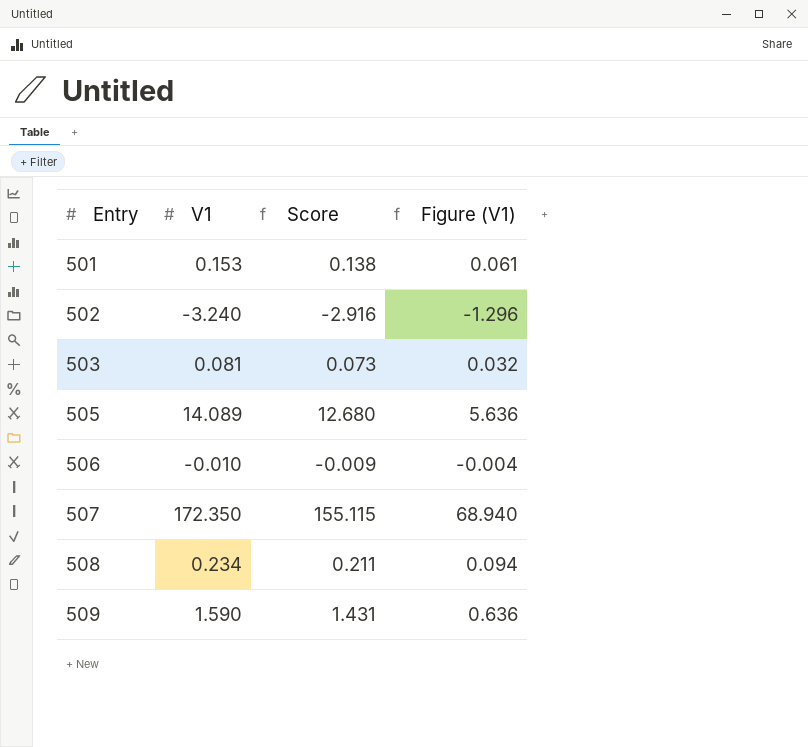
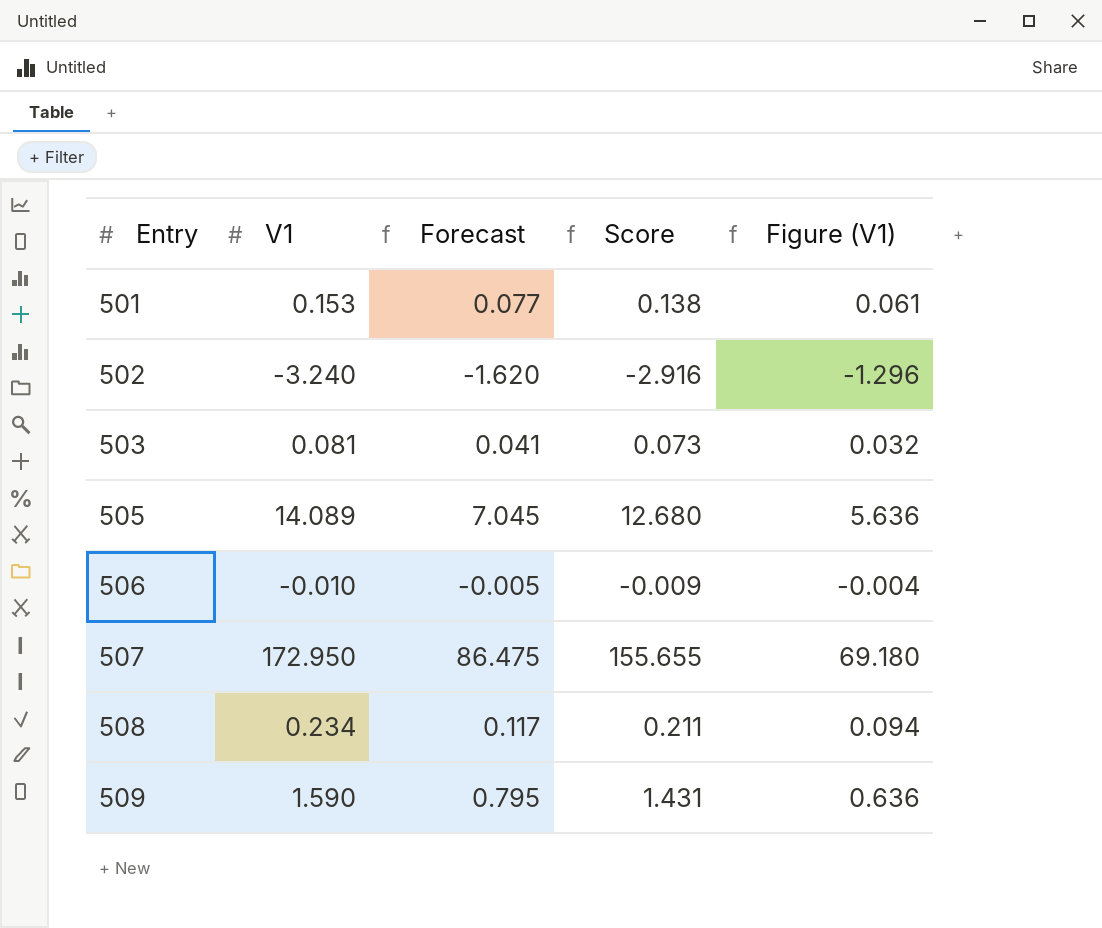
column Forecast | formula: none -> [V1] * 0.5
507 | V1: 172.350 -> 172.950
507 | Score: 155.115 -> 155.655
507 | Figure (V1): 68.940 -> 69.180

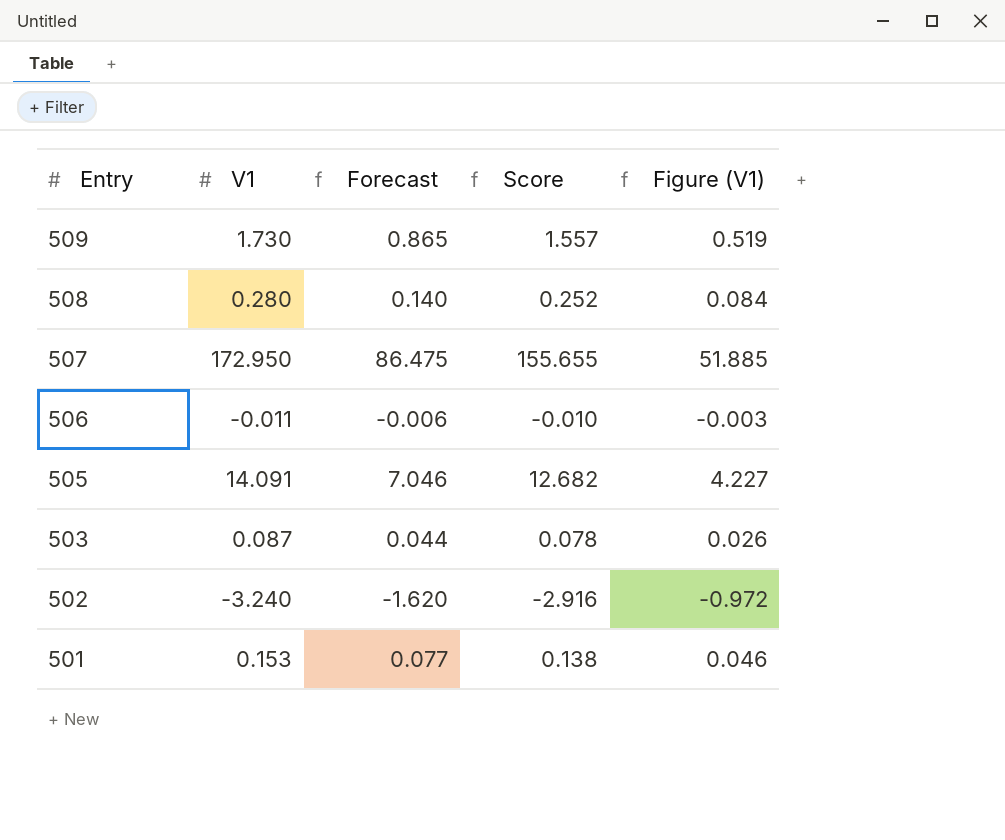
row order: Entry ascending -> Entry descending
column Figure (V1) | formula: [V1] * 0.4 -> [V1] * 0.3
509 | V1: 1.590 -> 1.730
509 | Forecast: 0.795 -> 0.865
509 | Score: 1.431 -> 1.557
508 | V1: 0.234 -> 0.280
508 | Forecast: 0.117 -> 0.140
508 | Score: 0.211 -> 0.252
506 | V1: -0.010 -> -0.011
506 | Forecast: -0.005 -> -0.006
506 | Score: -0.009 -> -0.010
505 | V1: 14.089 -> 14.091
505 | Forecast: 7.045 -> 7.046
505 | Score: 12.680 -> 12.682
503 | V1: 0.081 -> 0.087
503 | Forecast: 0.041 -> 0.044
503 | Score: 0.073 -> 0.078

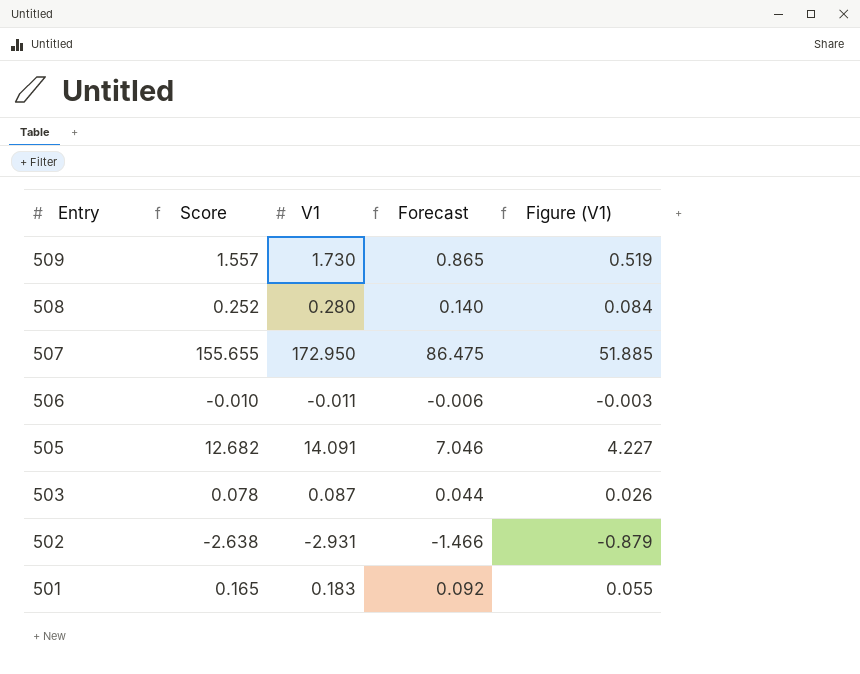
column Score | position: 4 -> 2
502 | Score: -2.916 -> -2.638
502 | V1: -3.240 -> -2.931
502 | Forecast: -1.620 -> -1.466
502 | Figure (V1): -0.972 -> -0.879
501 | Score: 0.138 -> 0.165
501 | V1: 0.153 -> 0.183
501 | Forecast: 0.077 -> 0.092
501 | Figure (V1): 0.046 -> 0.055

